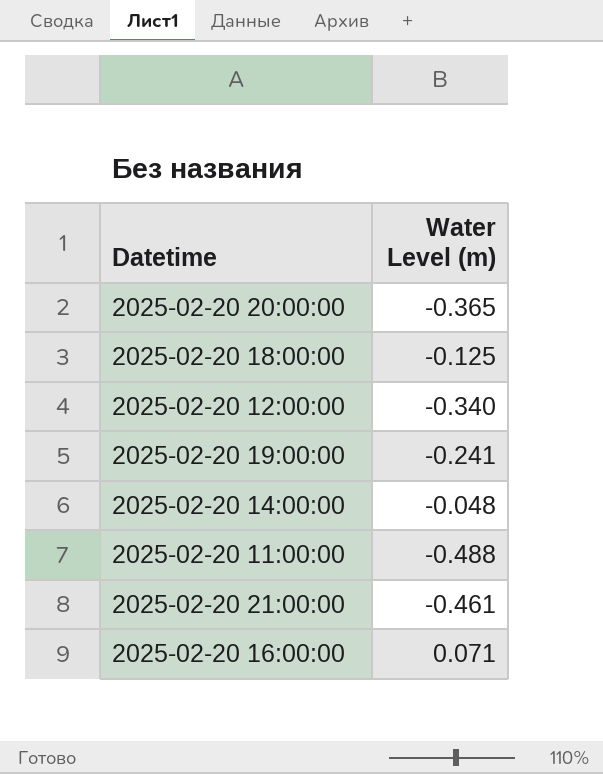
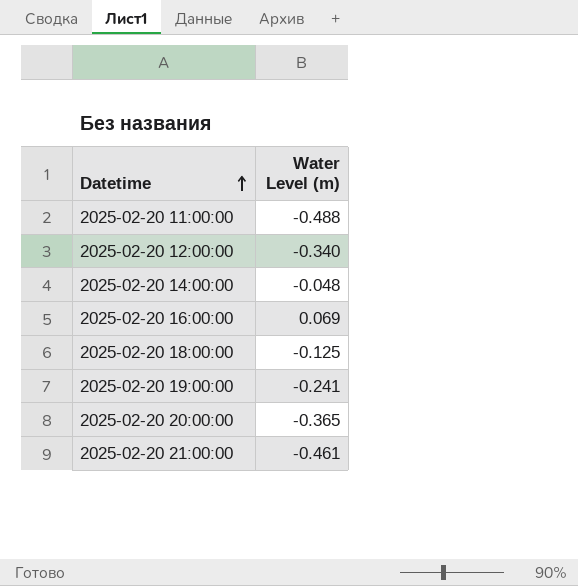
row order: none -> Datetime ascending
2025-02-20 16:00:00 | Water Level (m): 0.071 -> 0.069

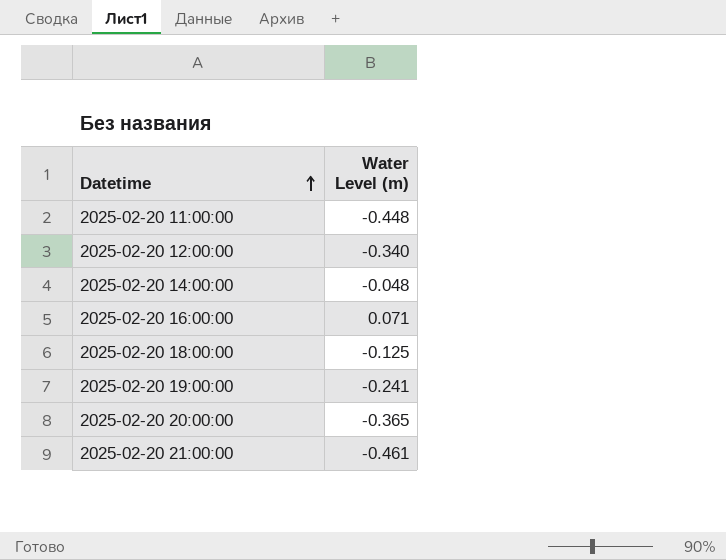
2025-02-20 11:00:00 | Water Level (m): -0.488 -> -0.448
2025-02-20 16:00:00 | Water Level (m): 0.069 -> 0.071

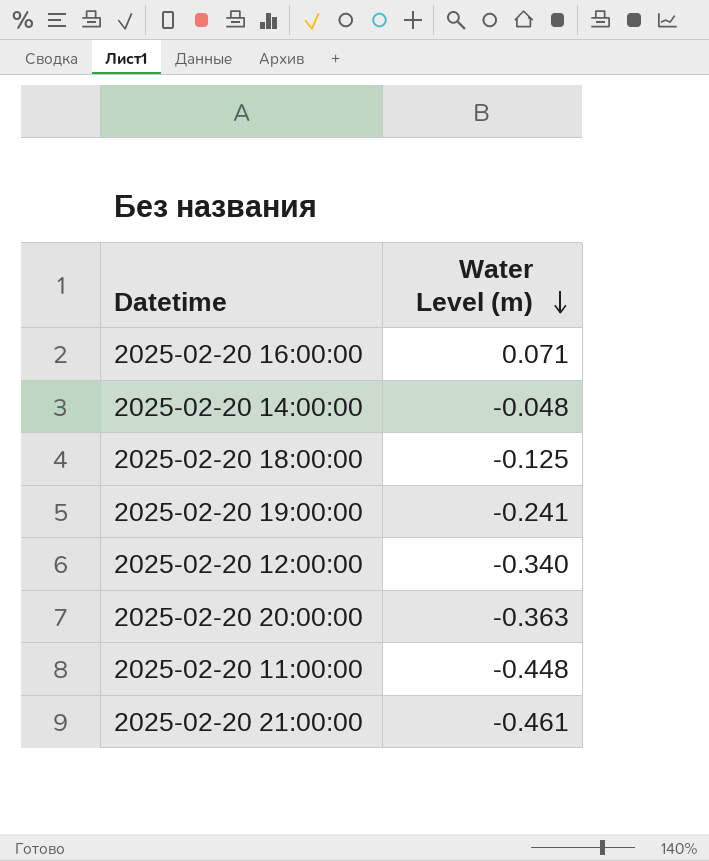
row order: Datetime ascending -> Water Level (m) descending
2025-02-20 20:00:00 | Water Level (m): -0.365 -> -0.363

